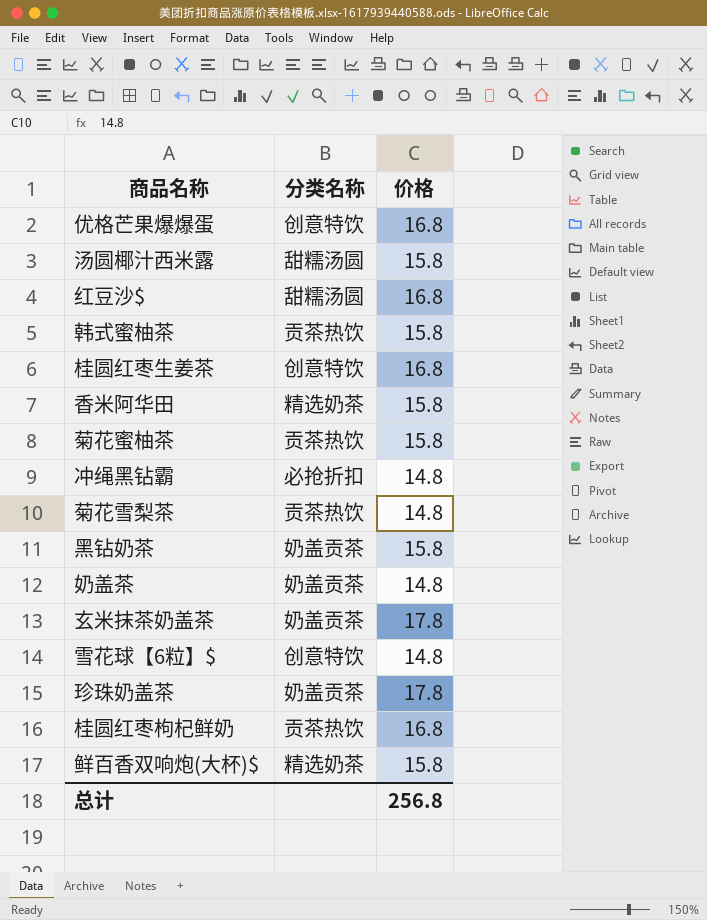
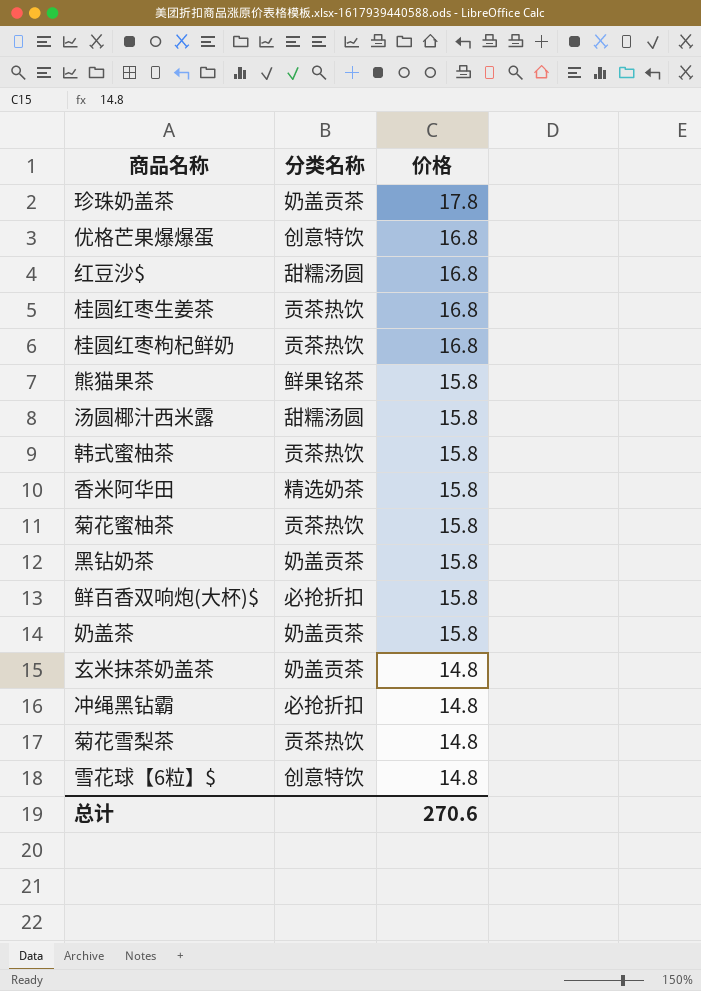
row order: none -> 价格 descending
桂圆红枣生姜茶 | 分类名称: 创意特饮 -> 贡茶热饮
row 熊猫果茶: none -> 鲜果铭茶 | 15.8
鲜百香双响炮(大杯)$ | 分类名称: 精选奶茶 -> 必抢折扣
奶盖茶 | 价格: 14.8 -> 15.8
玄米抹茶奶盖茶 | 价格: 17.8 -> 14.8
总计 | 价格: 256.8 -> 270.6

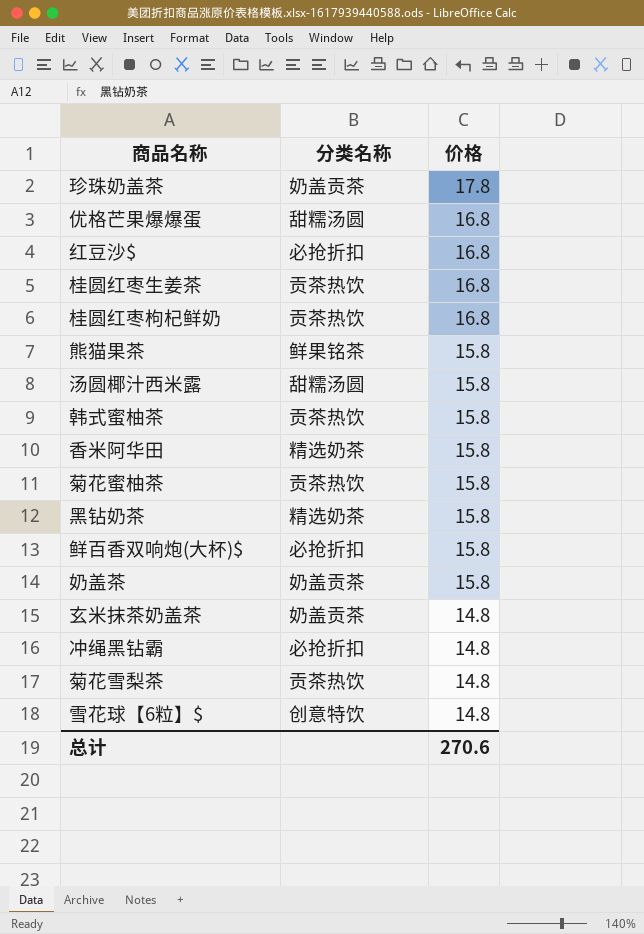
优格芒果爆爆蛋 | 分类名称: 创意特饮 -> 甜糯汤圆
红豆沙$ | 分类名称: 甜糯汤圆 -> 必抢折扣
黑钻奶茶 | 分类名称: 奶盖贡茶 -> 精选奶茶

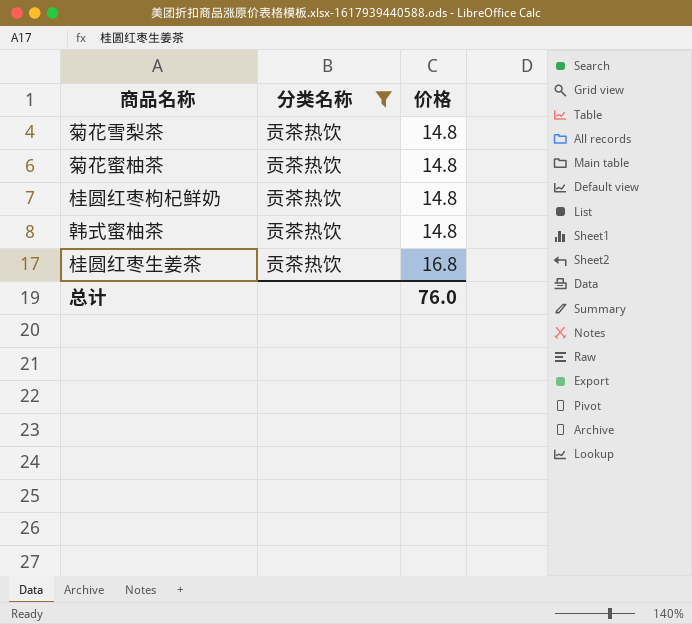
filter: none -> 分类名称 = 贡茶热饮
row order: 价格 descending -> 价格 ascending
菊花蜜柚茶 | 价格: 15.8 -> 14.8
桂圆红枣枸杞鲜奶 | 价格: 16.8 -> 14.8
韩式蜜柚茶 | 价格: 15.8 -> 14.8
总计 | 价格: 270.6 -> 76.0

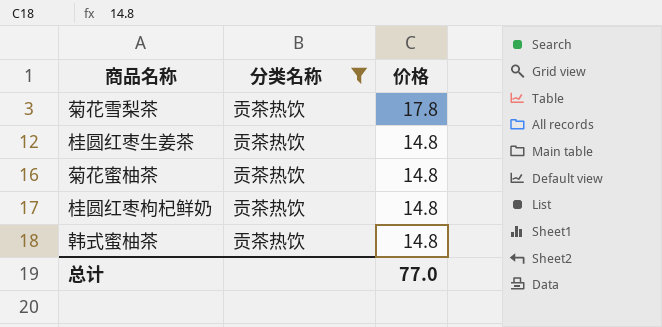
row order: 价格 ascending -> 价格 descending
菊花雪梨茶 | 价格: 14.8 -> 17.8
桂圆红枣生姜茶 | 价格: 16.8 -> 14.8
总计 | 价格: 76.0 -> 77.0

